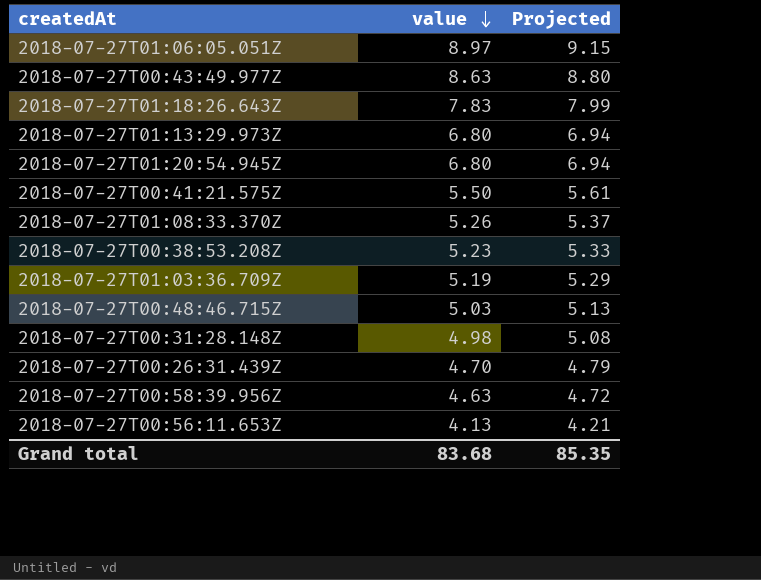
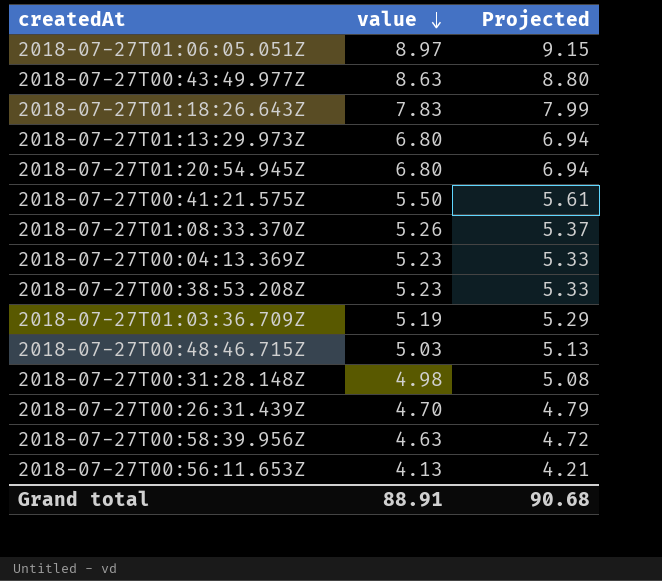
row 2018-07-27T00:04:13.369Z: none -> 5.23 | 5.33
Grand total | value: 83.68 -> 88.91
Grand total | Projected: 85.35 -> 90.68

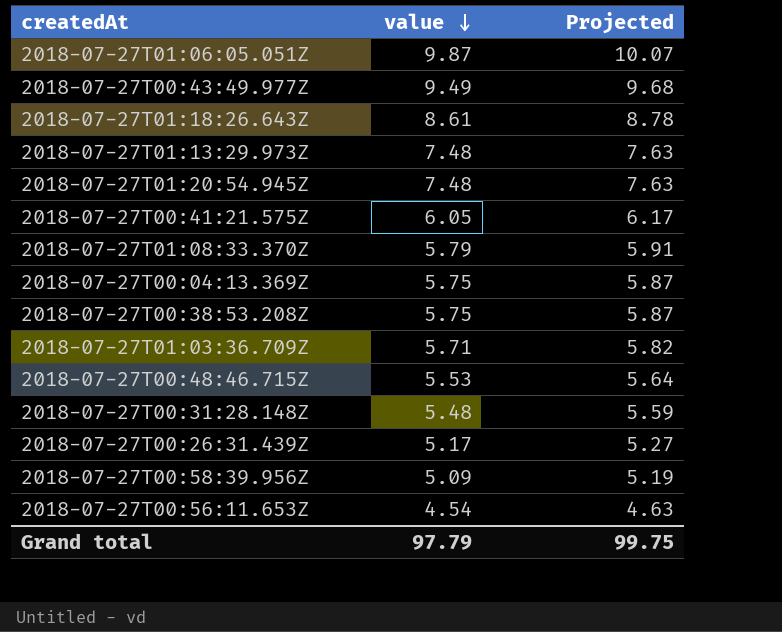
2018-07-27T01:06:05.051Z | value: 8.97 -> 9.87
2018-07-27T01:06:05.051Z | Projected: 9.15 -> 10.07
2018-07-27T00:43:49.977Z | value: 8.63 -> 9.49
2018-07-27T00:43:49.977Z | Projected: 8.80 -> 9.68
2018-07-27T01:18:26.643Z | value: 7.83 -> 8.61
2018-07-27T01:18:26.643Z | Projected: 7.99 -> 8.78
2018-07-27T01:13:29.973Z | value: 6.80 -> 7.48
2018-07-27T01:13:29.973Z | Projected: 6.94 -> 7.63
2018-07-27T01:20:54.945Z | value: 6.80 -> 7.48
2018-07-27T01:20:54.945Z | Projected: 6.94 -> 7.63
2018-07-27T00:41:21.575Z | value: 5.50 -> 6.05
2018-07-27T00:41:21.575Z | Projected: 5.61 -> 6.17
2018-07-27T01:08:33.370Z | value: 5.26 -> 5.79
2018-07-27T01:08:33.370Z | Projected: 5.37 -> 5.91
2018-07-27T00:04:13.369Z | value: 5.23 -> 5.75
2018-07-27T00:04:13.369Z | Projected: 5.33 -> 5.87
2018-07-27T00:38:53.208Z | value: 5.23 -> 5.75
2018-07-27T00:38:53.208Z | Projected: 5.33 -> 5.87
2018-07-27T01:03:36.709Z | value: 5.19 -> 5.71
2018-07-27T01:03:36.709Z | Projected: 5.29 -> 5.82
2018-07-27T00:48:46.715Z | value: 5.03 -> 5.53
2018-07-27T00:48:46.715Z | Projected: 5.13 -> 5.64
2018-07-27T00:31:28.148Z | value: 4.98 -> 5.48
2018-07-27T00:31:28.148Z | Projected: 5.08 -> 5.59
2018-07-27T00:26:31.439Z | value: 4.70 -> 5.17
2018-07-27T00:26:31.439Z | Projected: 4.79 -> 5.27
2018-07-27T00:58:39.956Z | value: 4.63 -> 5.09
2018-07-27T00:58:39.956Z | Projected: 4.72 -> 5.19
2018-07-27T00:56:11.653Z | value: 4.13 -> 4.54
2018-07-27T00:56:11.653Z | Projected: 4.21 -> 4.63
Grand total | value: 88.91 -> 97.79
Grand total | Projected: 90.68 -> 99.75

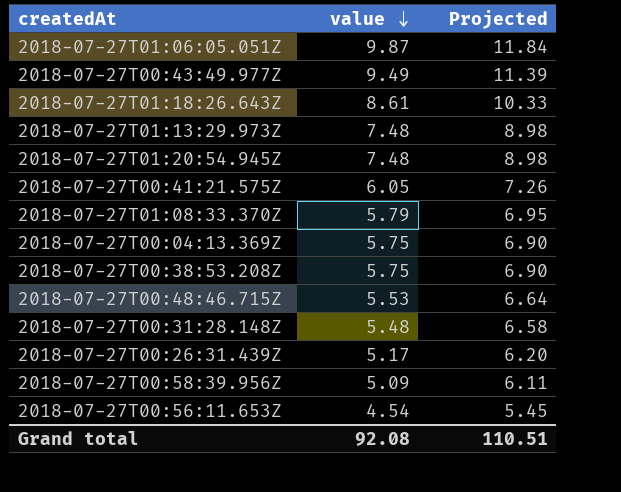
column Projected | formula: [value] * 1.02 -> [value] * 1.2
row 2018-07-27T01:03:36.709Z: 5.71 | 5.82 -> none
Grand total | value: 97.79 -> 92.08
Grand total | Projected: 99.75 -> 110.51

